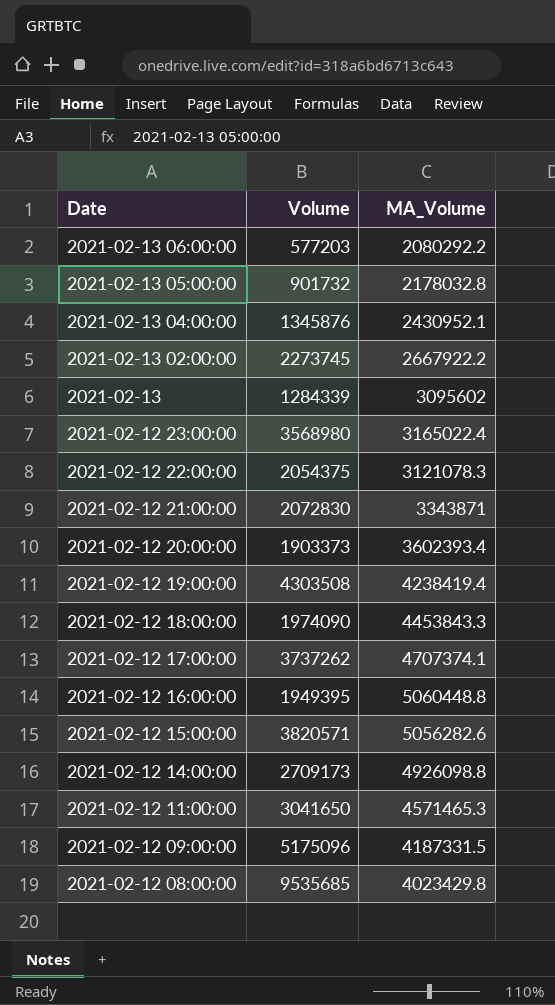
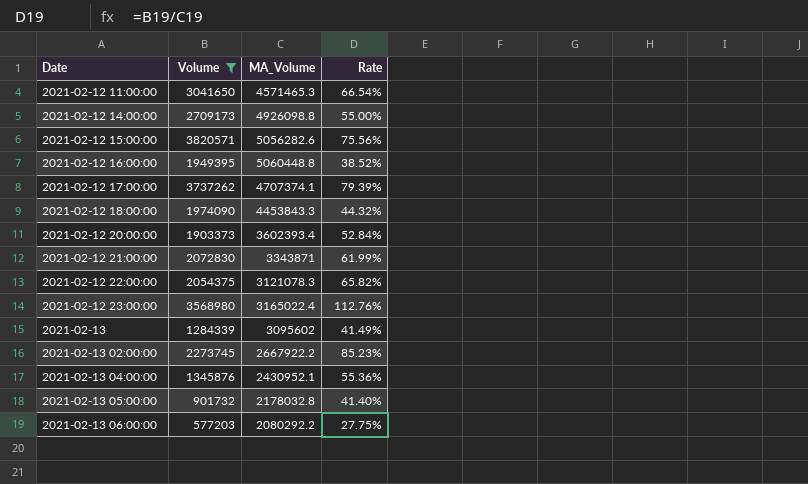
filter: none -> Volume <= 3820571
row order: Date descending -> Date ascending
column Rate | formula: none -> [Volume] / [MA_Volume]

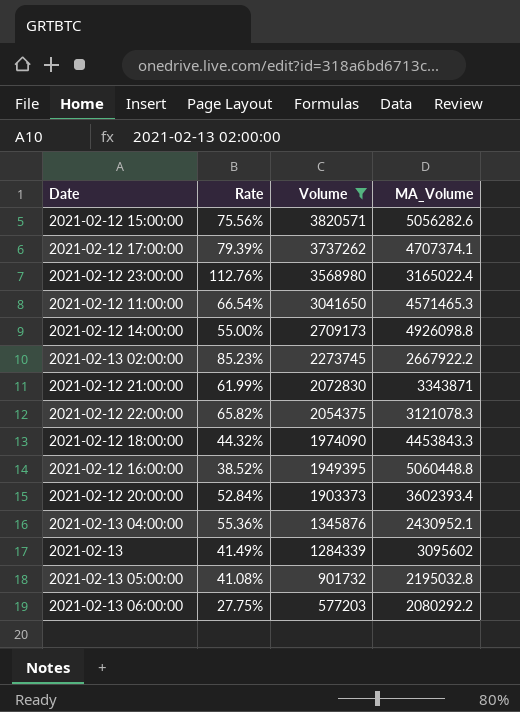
row order: Date ascending -> Volume descending
column Rate | position: 4 -> 2
2021-02-13 05:00:00 | Rate: 41.40% -> 41.08%
2021-02-13 05:00:00 | MA_Volume: 2178032.8 -> 2195032.8

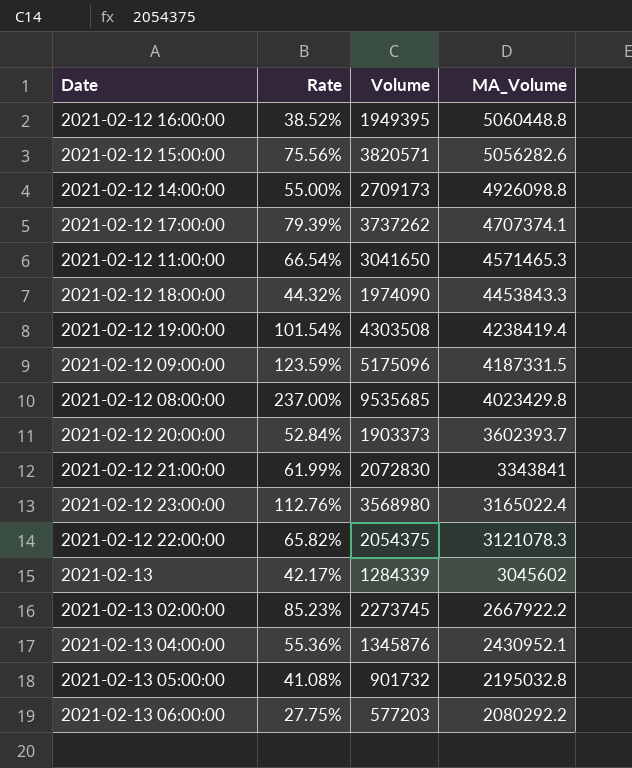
filter: Volume <= 3820571 -> none
row order: Volume descending -> MA_Volume descending
2021-02-12 20:00:00 | MA_Volume: 3602393.4 -> 3602393.7
2021-02-12 21:00:00 | MA_Volume: 3343871 -> 3343841
2021-02-13 | Rate: 41.49% -> 42.17%
2021-02-13 | MA_Volume: 3095602 -> 3045602

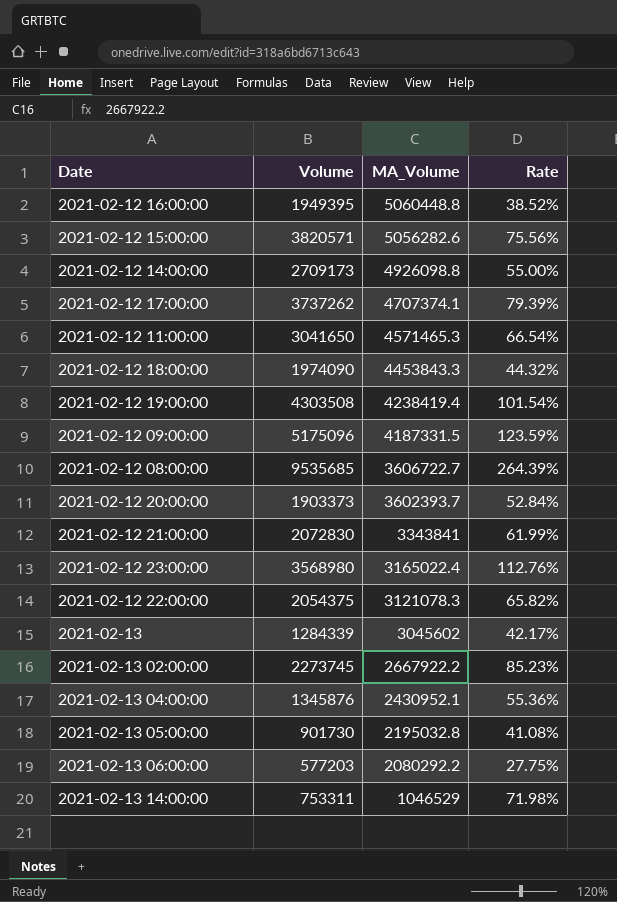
column Rate | position: 2 -> 4
2021-02-12 08:00:00 | MA_Volume: 4023429.8 -> 3606722.7
2021-02-12 08:00:00 | Rate: 237.00% -> 264.39%
2021-02-13 05:00:00 | Volume: 901732 -> 901730
row 2021-02-13 14:00:00: none -> 753311 | 1046529 | 71.98%

